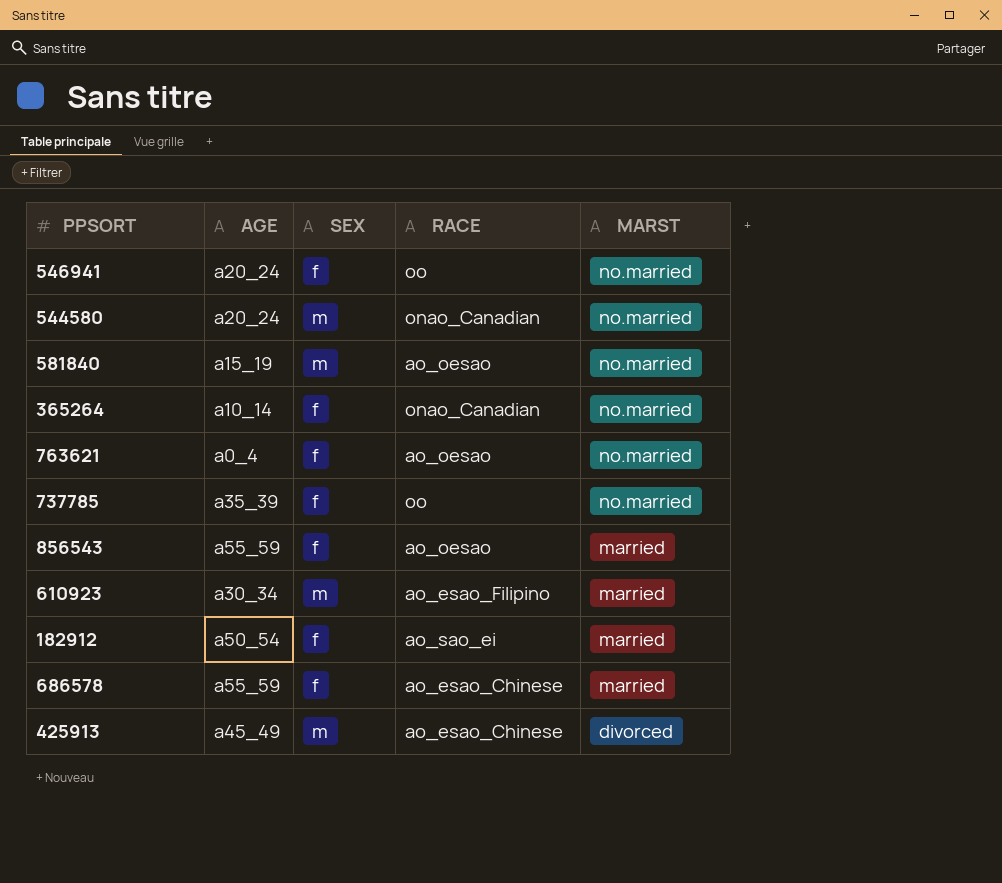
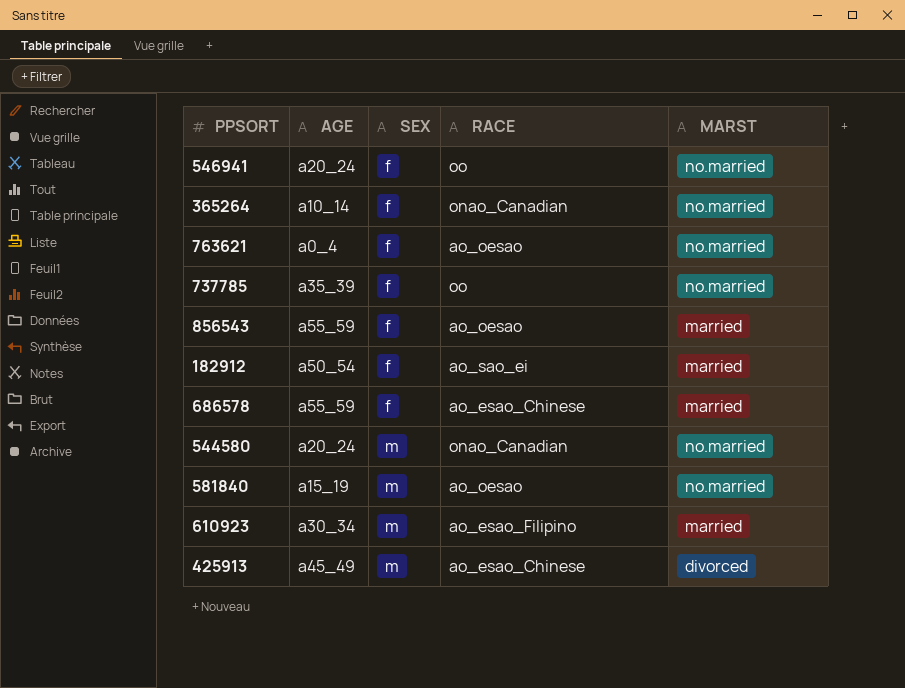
row order: MARST descending -> SEX ascending

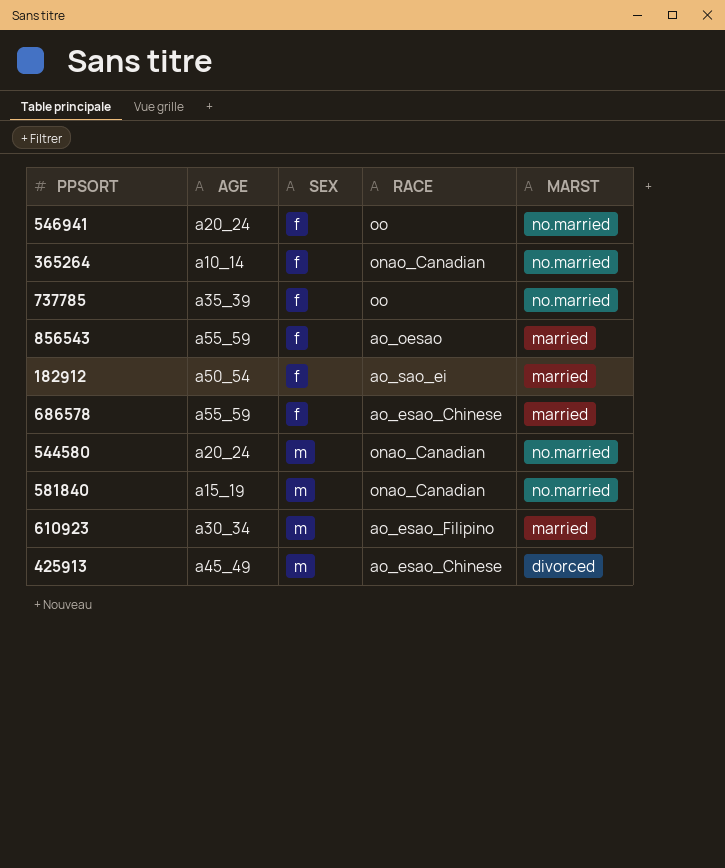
row 763621: a0_4 | f | ao_oesao | no.married -> none
581840 | RACE: ao_oesao -> onao_Canadian

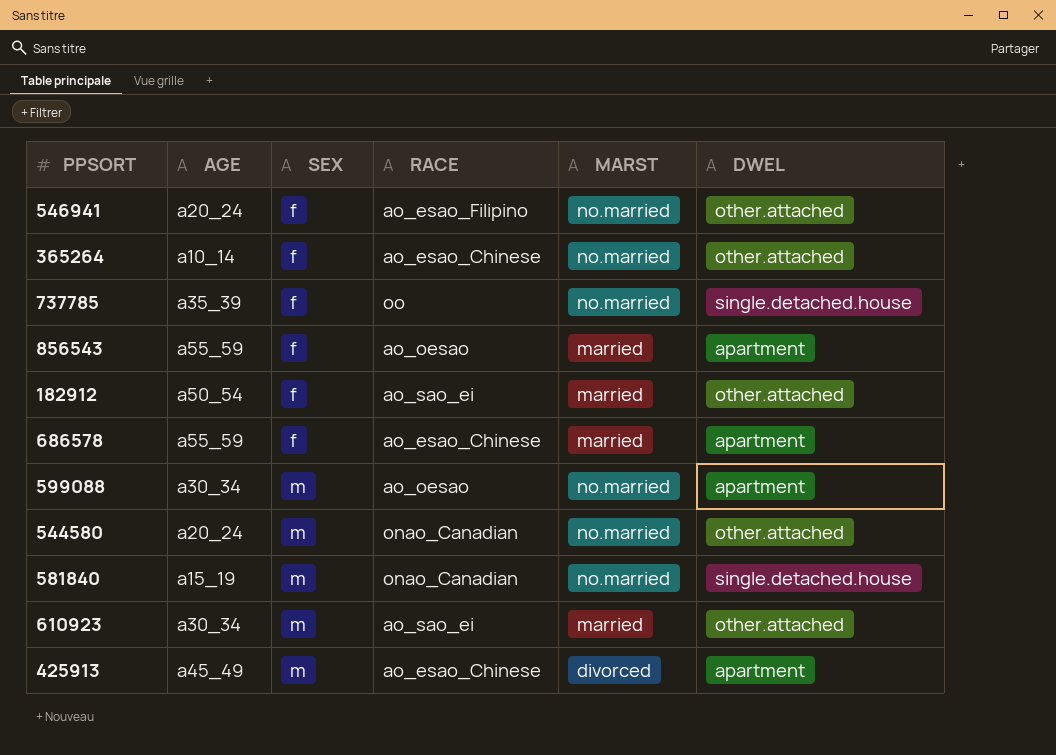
column DWEL | position: none -> 6
546941 | RACE: oo -> ao_esao_Filipino
365264 | RACE: onao_Canadian -> ao_esao_Chinese
row 599088: none -> a30_34 | m | ao_oesao | no.married | apartment
610923 | RACE: ao_esao_Filipino -> ao_sao_ei

